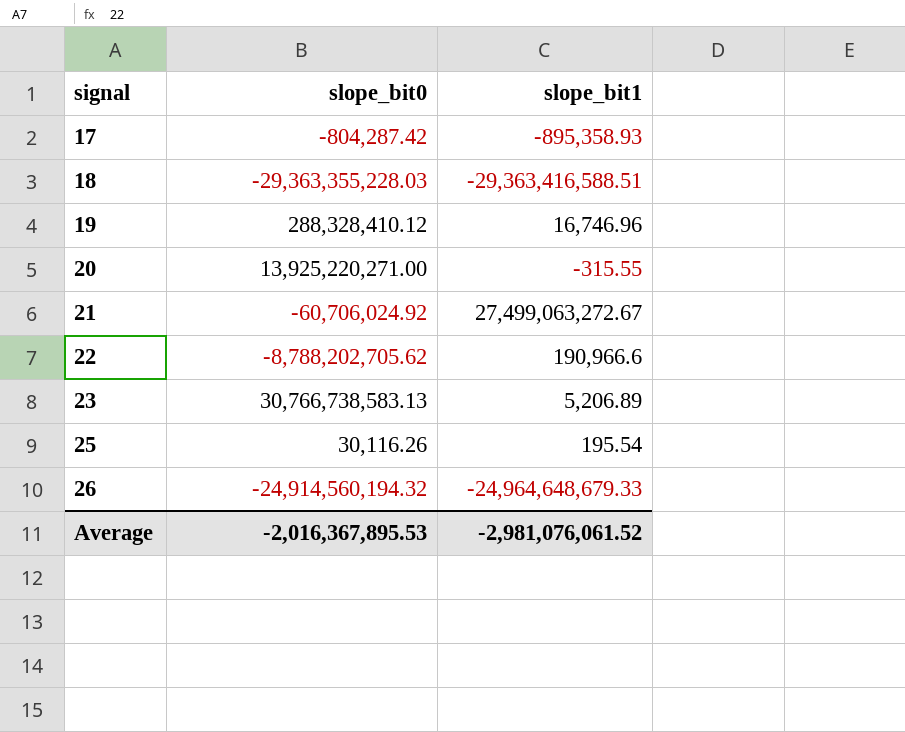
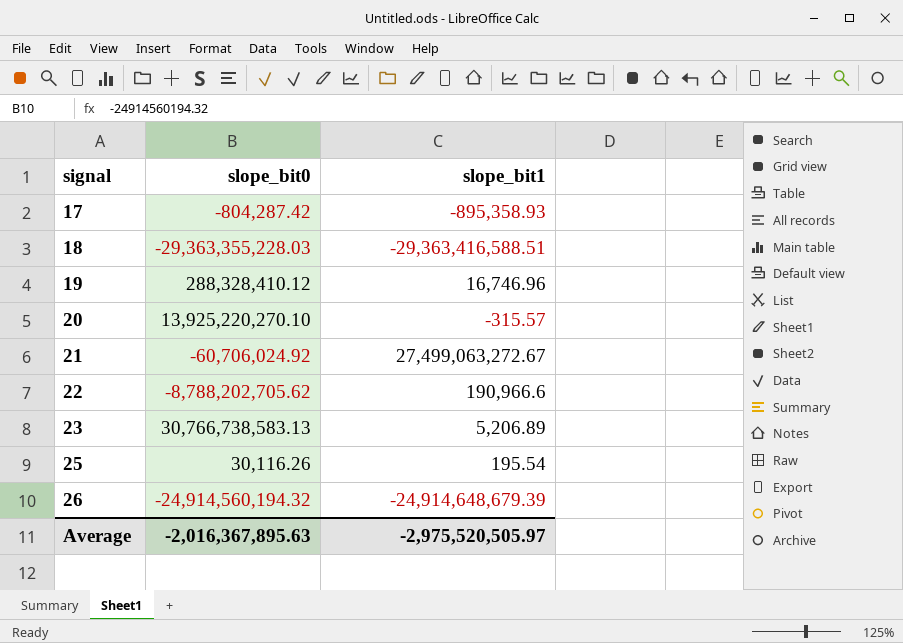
20 | slope_bit0: 13,925,220,271.00 -> 13,925,220,270.10
20 | slope_bit1: -315.55 -> -315.57
26 | slope_bit1: -24,964,648,679.33 -> -24,914,648,679.39
Average | slope_bit0: -2,016,367,895.53 -> -2,016,367,895.63
Average | slope_bit1: -2,981,076,061.52 -> -2,975,520,505.97

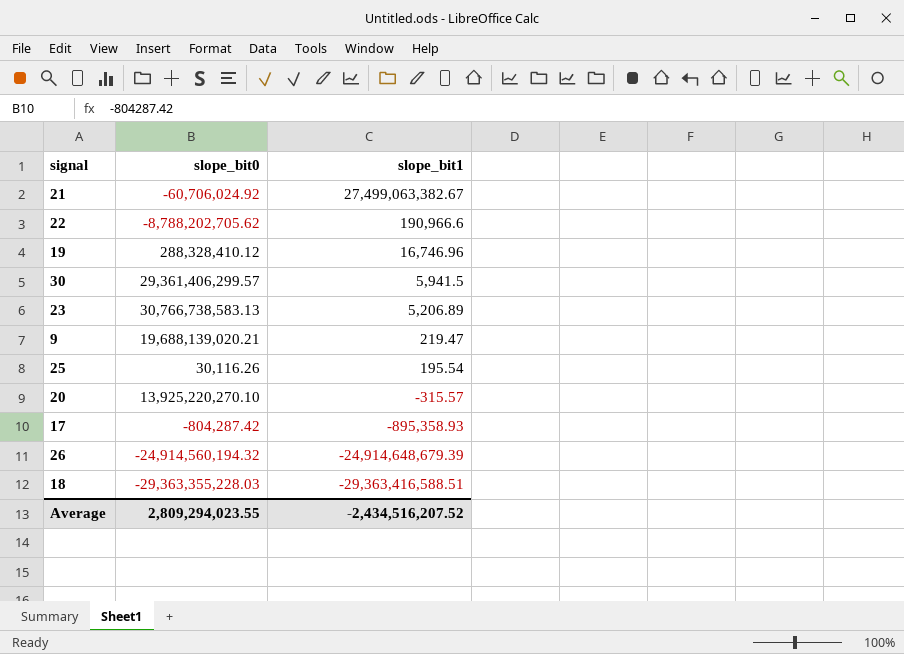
row order: signal ascending -> slope_bit1 descending
21 | slope_bit1: 27,499,063,272.67 -> 27,499,063,382.67
row 30: none -> 29,361,406,299.57 | 5,941.5
row 9: none -> 19,688,139,020.21 | 219.47
Average | slope_bit0: -2,016,367,895.63 -> 2,809,294,023.55
Average | slope_bit1: -2,975,520,505.97 -> -2,434,516,207.52

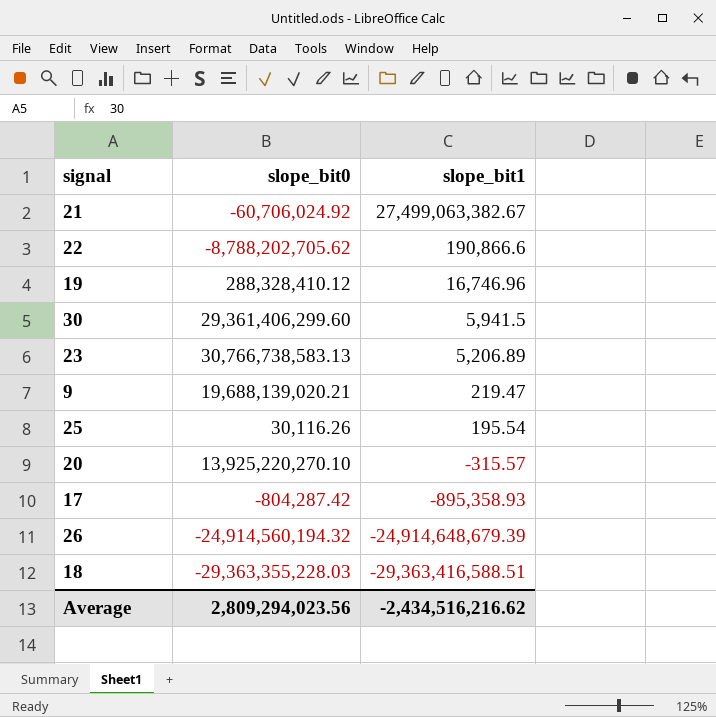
22 | slope_bit1: 190,966.6 -> 190,866.6
30 | slope_bit0: 29,361,406,299.57 -> 29,361,406,299.60
Average | slope_bit0: 2,809,294,023.55 -> 2,809,294,023.56
Average | slope_bit1: -2,434,516,207.52 -> -2,434,516,216.62

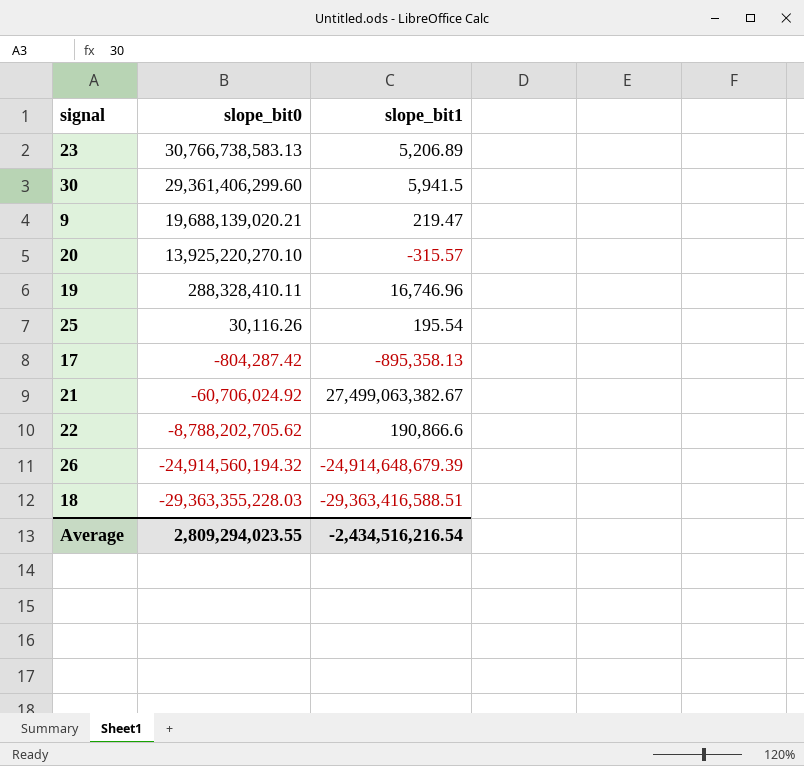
row order: slope_bit1 descending -> slope_bit0 descending
19 | slope_bit0: 288,328,410.12 -> 288,328,410.11
17 | slope_bit1: -895,358.93 -> -895,358.13
Average | slope_bit0: 2,809,294,023.56 -> 2,809,294,023.55
Average | slope_bit1: -2,434,516,216.62 -> -2,434,516,216.54

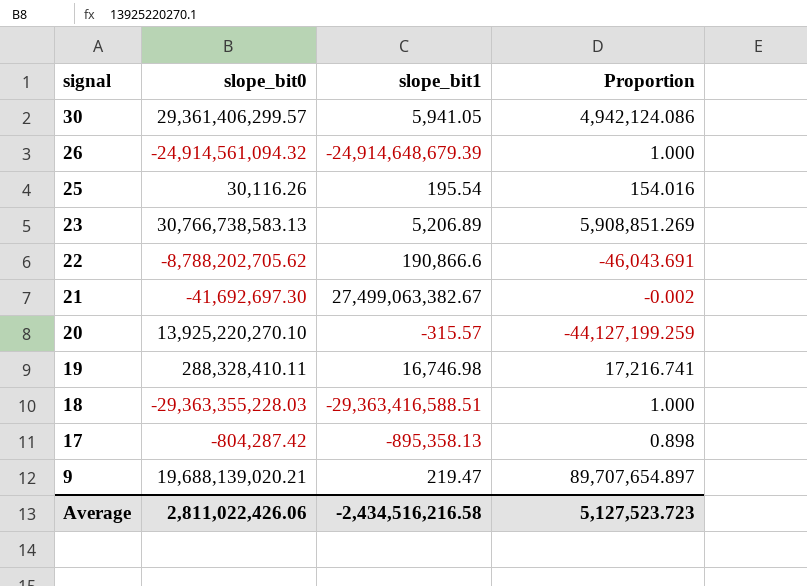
row order: slope_bit0 descending -> signal descending
column Proportion | formula: none -> [slope_bit0] / [slope_bit1]
30 | slope_bit0: 29,361,406,299.60 -> 29,361,406,299.57
30 | slope_bit1: 5,941.5 -> 5,941.05
26 | slope_bit0: -24,914,560,194.32 -> -24,914,561,094.32
21 | slope_bit0: -60,706,024.92 -> -41,692,697.30
19 | slope_bit1: 16,746.96 -> 16,746.98
Average | slope_bit0: 2,809,294,023.55 -> 2,811,022,426.06
Average | slope_bit1: -2,434,516,216.54 -> -2,434,516,216.58

